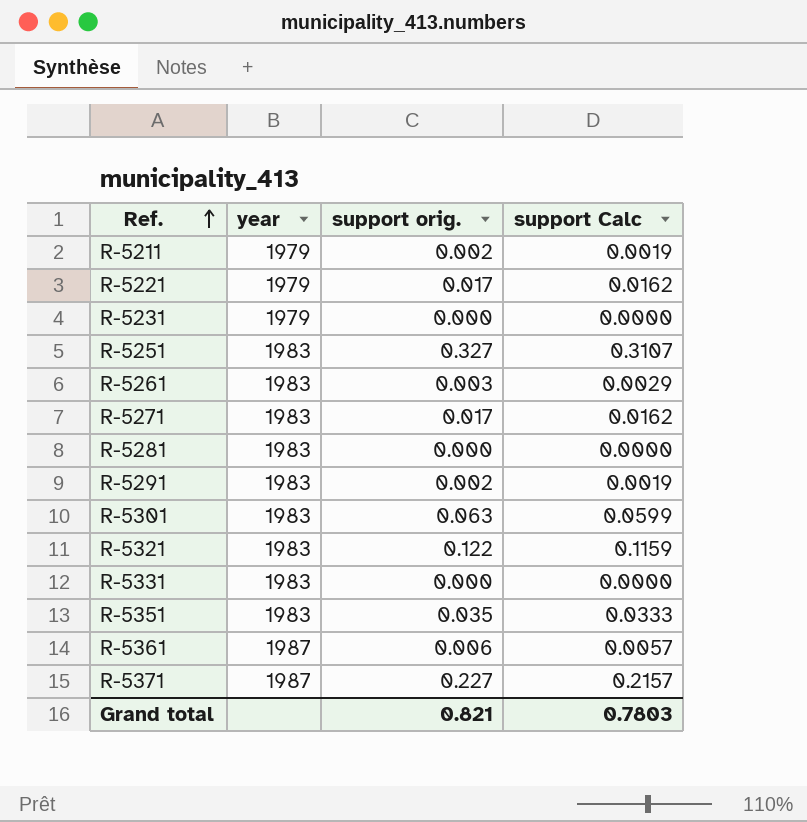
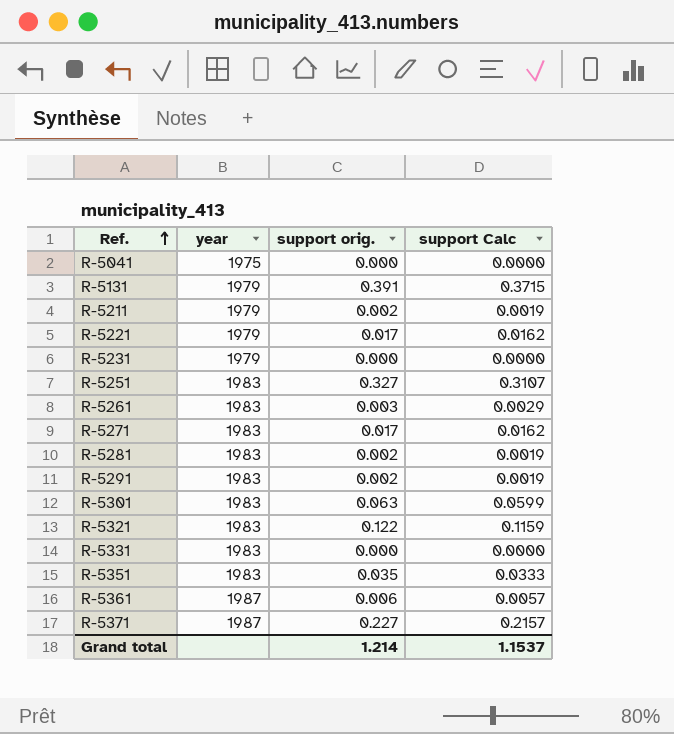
row R-5041: none -> 1975 | 0.000 | 0.0000
row R-5131: none -> 1979 | 0.391 | 0.3715
R-5281 | support orig.: 0.000 -> 0.002
R-5281 | support Calc: 0.0000 -> 0.0019
Grand total | support orig.: 0.821 -> 1.214
Grand total | support Calc: 0.7803 -> 1.1537

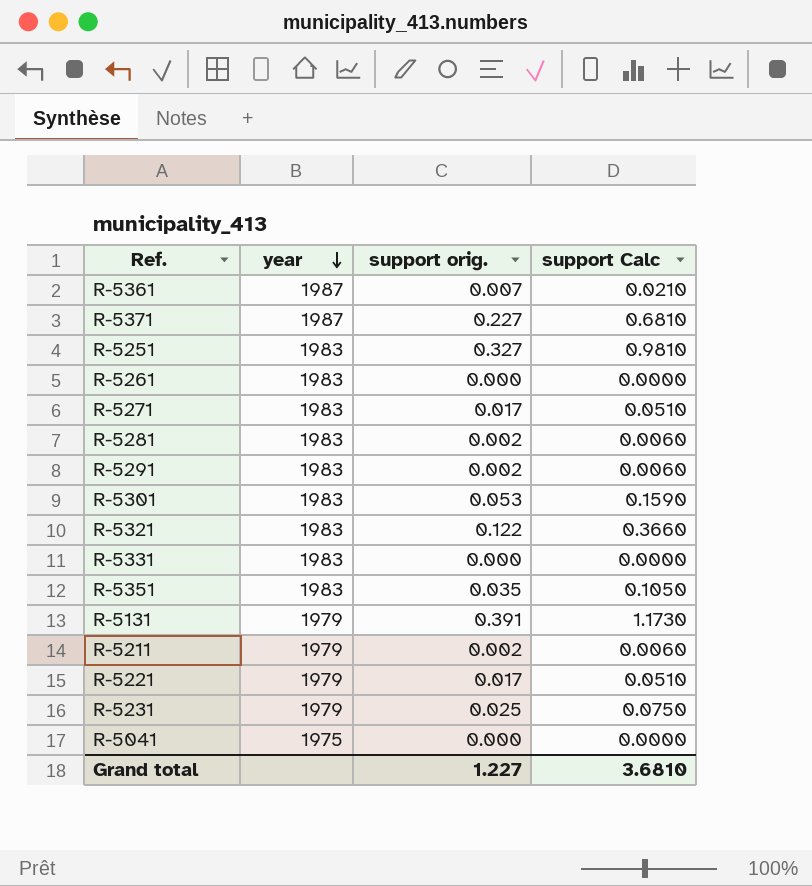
row order: Ref. ascending -> year descending
column support Calc | formula: [support orig.] * 0.95 -> [support orig.] * 3
R-5361 | support orig.: 0.006 -> 0.007
R-5261 | support orig.: 0.003 -> 0.000
R-5301 | support orig.: 0.063 -> 0.053
R-5231 | support orig.: 0.000 -> 0.025
Grand total | support orig.: 1.214 -> 1.227
Grand total | support Calc: 1.1537 -> 3.6810

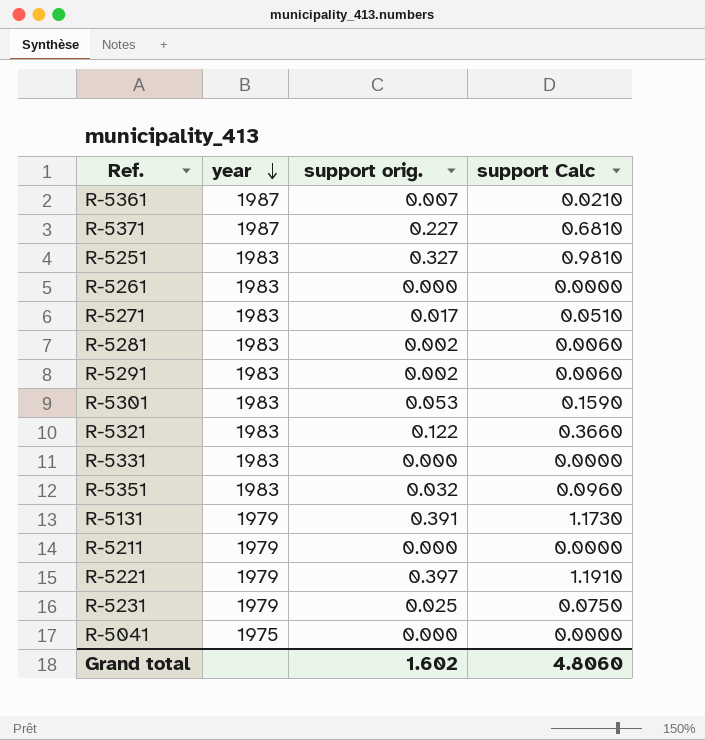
R-5351 | support orig.: 0.035 -> 0.032
R-5351 | support Calc: 0.1050 -> 0.0960
R-5211 | support orig.: 0.002 -> 0.000
R-5211 | support Calc: 0.0060 -> 0.0000
R-5221 | support orig.: 0.017 -> 0.397
R-5221 | support Calc: 0.0510 -> 1.1910
Grand total | support orig.: 1.227 -> 1.602
Grand total | support Calc: 3.6810 -> 4.8060

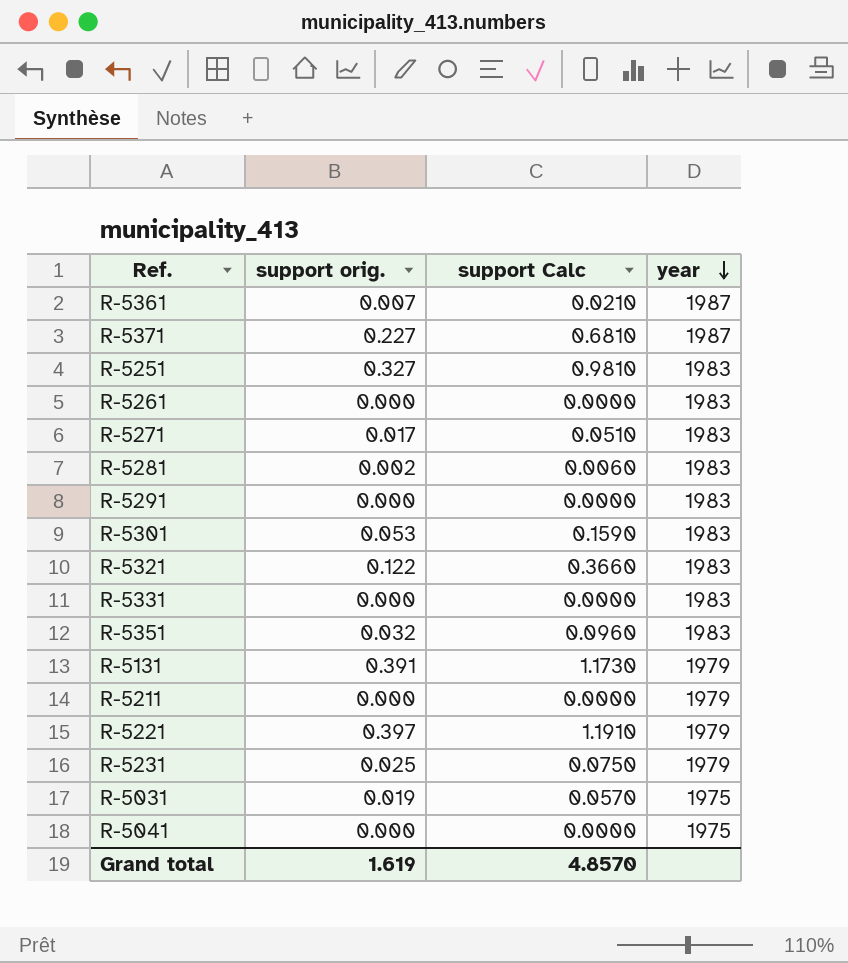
column year | position: 2 -> 4
R-5291 | support orig.: 0.002 -> 0.000
R-5291 | support Calc: 0.0060 -> 0.0000
row R-5031: none -> 0.019 | 0.0570 | 1975
Grand total | support orig.: 1.602 -> 1.619
Grand total | support Calc: 4.8060 -> 4.8570

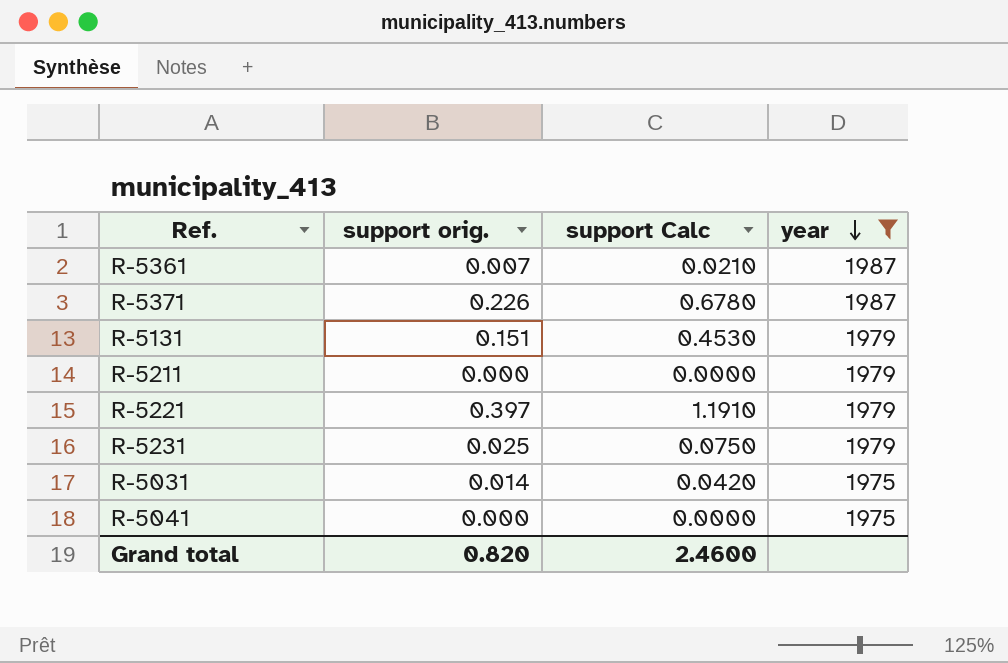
filter: none -> year != 1983
R-5371 | support orig.: 0.227 -> 0.226
R-5371 | support Calc: 0.6810 -> 0.6780
R-5131 | support orig.: 0.391 -> 0.151
R-5131 | support Calc: 1.1730 -> 0.4530
R-5031 | support orig.: 0.019 -> 0.014
R-5031 | support Calc: 0.0570 -> 0.0420
Grand total | support orig.: 1.619 -> 0.820
Grand total | support Calc: 4.8570 -> 2.4600

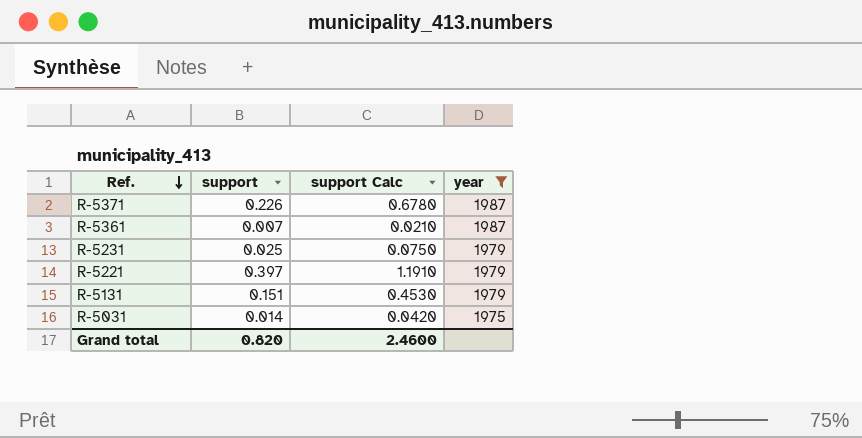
row order: year descending -> Ref. descending
column name: support orig. -> support
row R-5211: 0.000 | 0.0000 | 1979 -> none
row R-5041: 0.000 | 0.0000 | 1975 -> none

